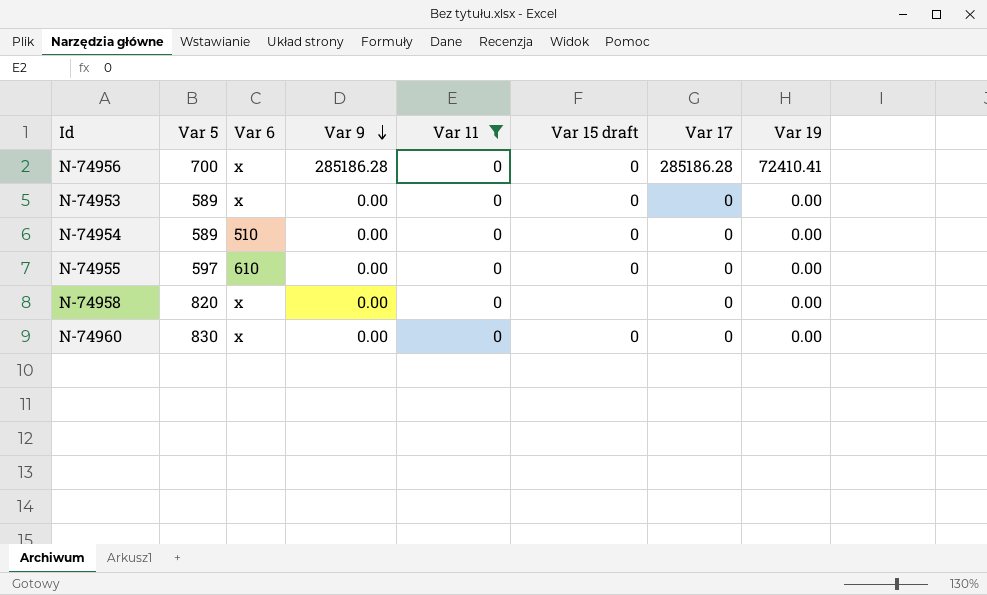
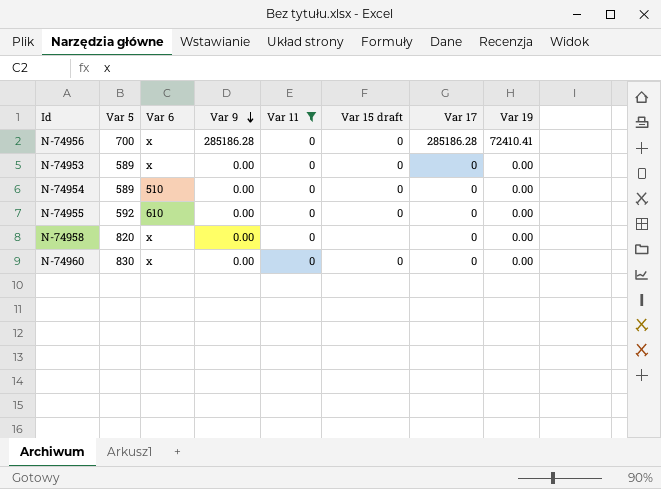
N-74955 | Var 5: 597 -> 592

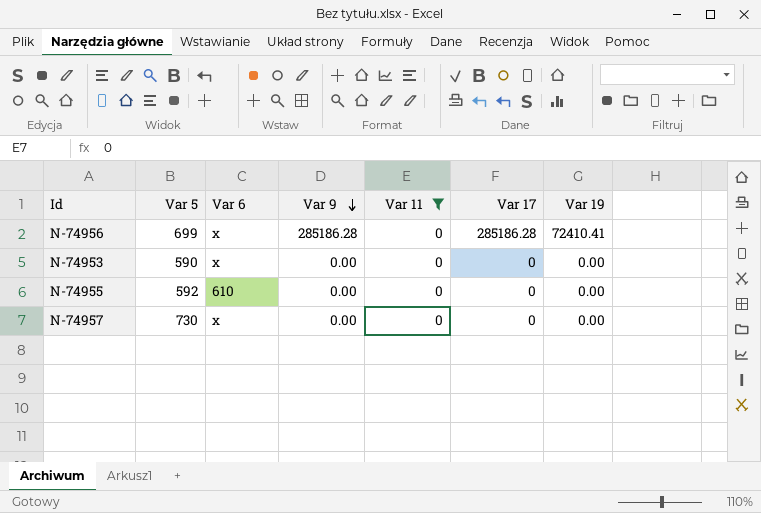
column Var 15 draft | position: 6 -> none
row N-74954: 589 | 510 | 0.00 | 0 | 0 | 0 | 0.00 -> none
row N-74958: 820 | х | 0.00 | 0 | none | 0 | 0.00 -> none
row N-74960: 830 | х | 0.00 | 0 | 0 | 0 | 0.00 -> none
N-74956 | Var 5: 700 -> 699
N-74953 | Var 5: 589 -> 590
row N-74957: none -> 730 | х | 0.00 | 0 | 0 | 0.00

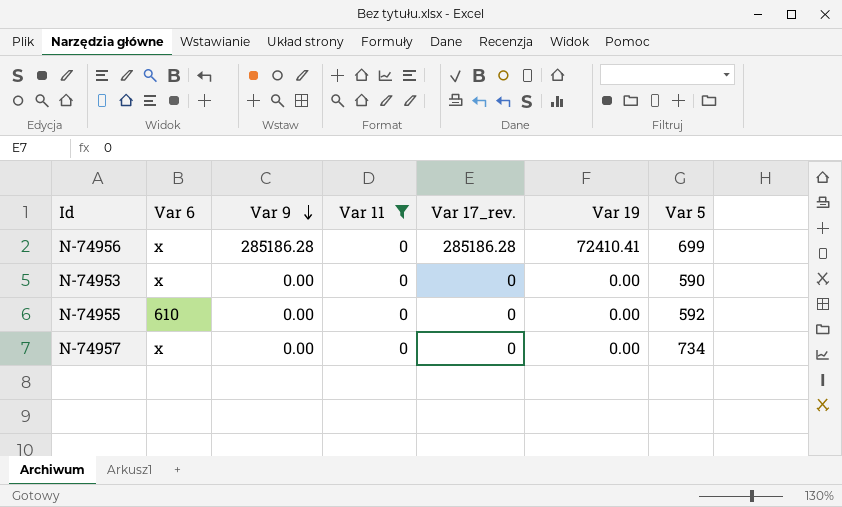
column name: Var 17 -> Var 17_rev.
column Var 5 | position: 2 -> 7
N-74957 | Var 5: 730 -> 734

